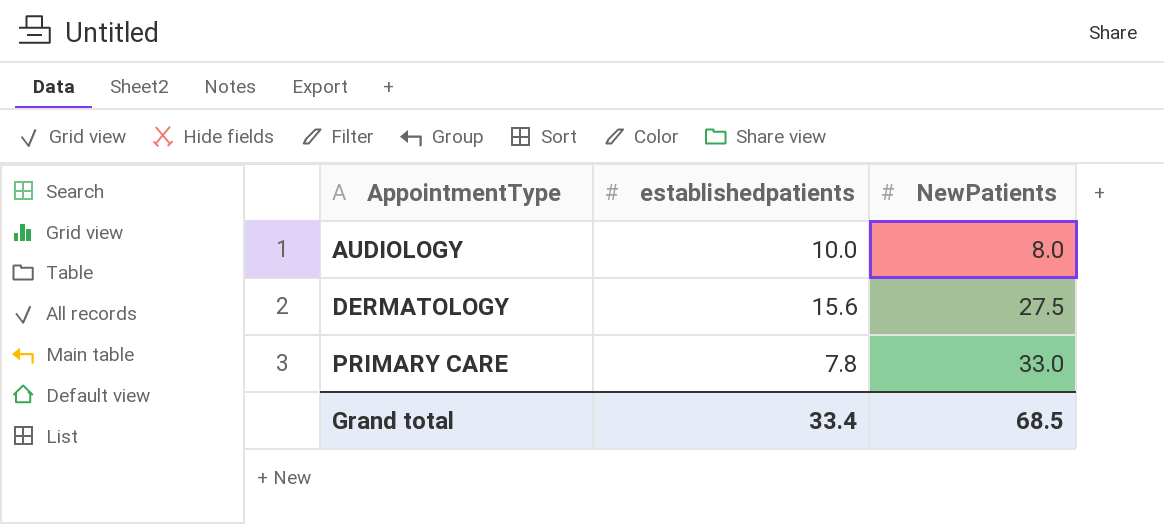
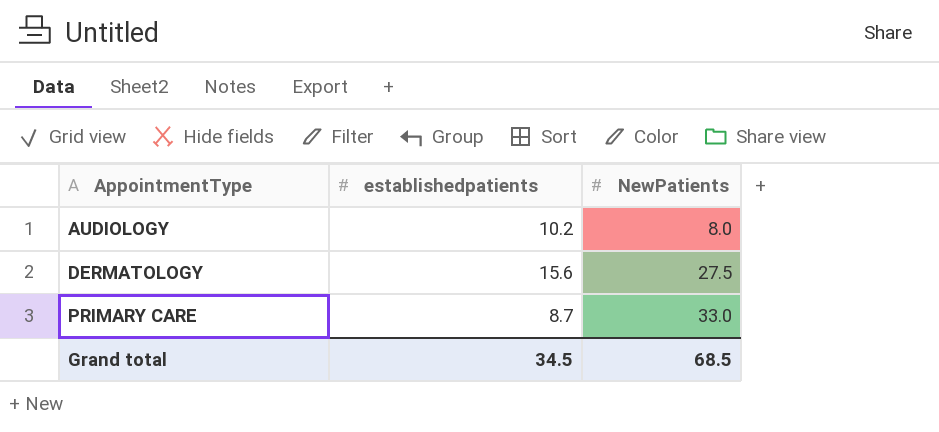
AUDIOLOGY | establishedpatients: 10.0 -> 10.2
PRIMARY CARE | establishedpatients: 7.8 -> 8.7
Grand total | establishedpatients: 33.4 -> 34.5

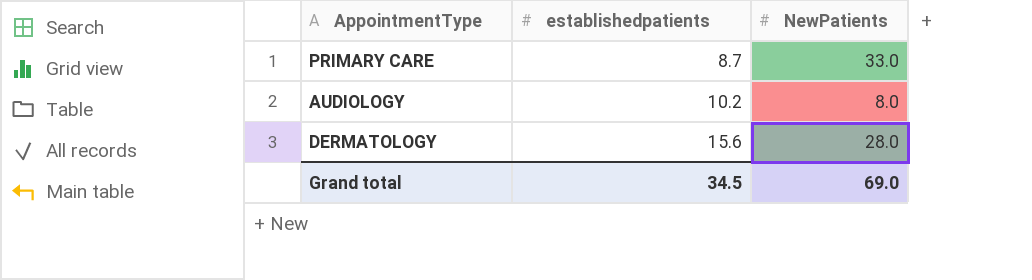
row order: AppointmentType ascending -> establishedpatients ascending
DERMATOLOGY | NewPatients: 27.5 -> 28.0
Grand total | NewPatients: 68.5 -> 69.0

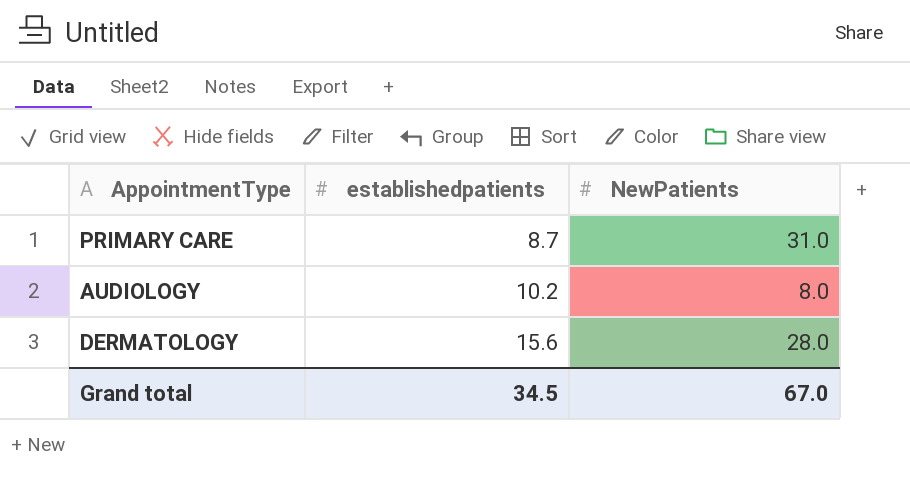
PRIMARY CARE | NewPatients: 33.0 -> 31.0
Grand total | NewPatients: 69.0 -> 67.0

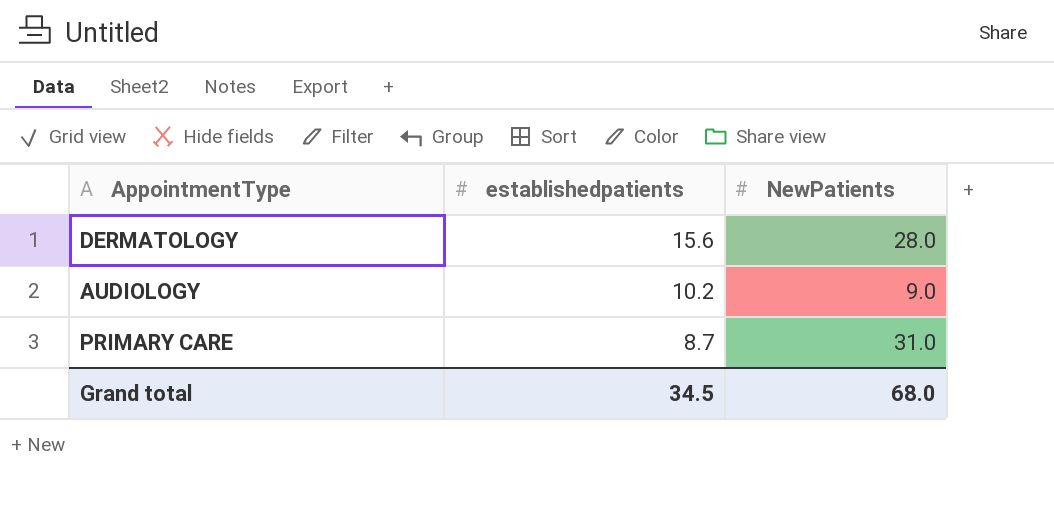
row order: establishedpatients ascending -> establishedpatients descending
AUDIOLOGY | NewPatients: 8.0 -> 9.0
Grand total | NewPatients: 67.0 -> 68.0

